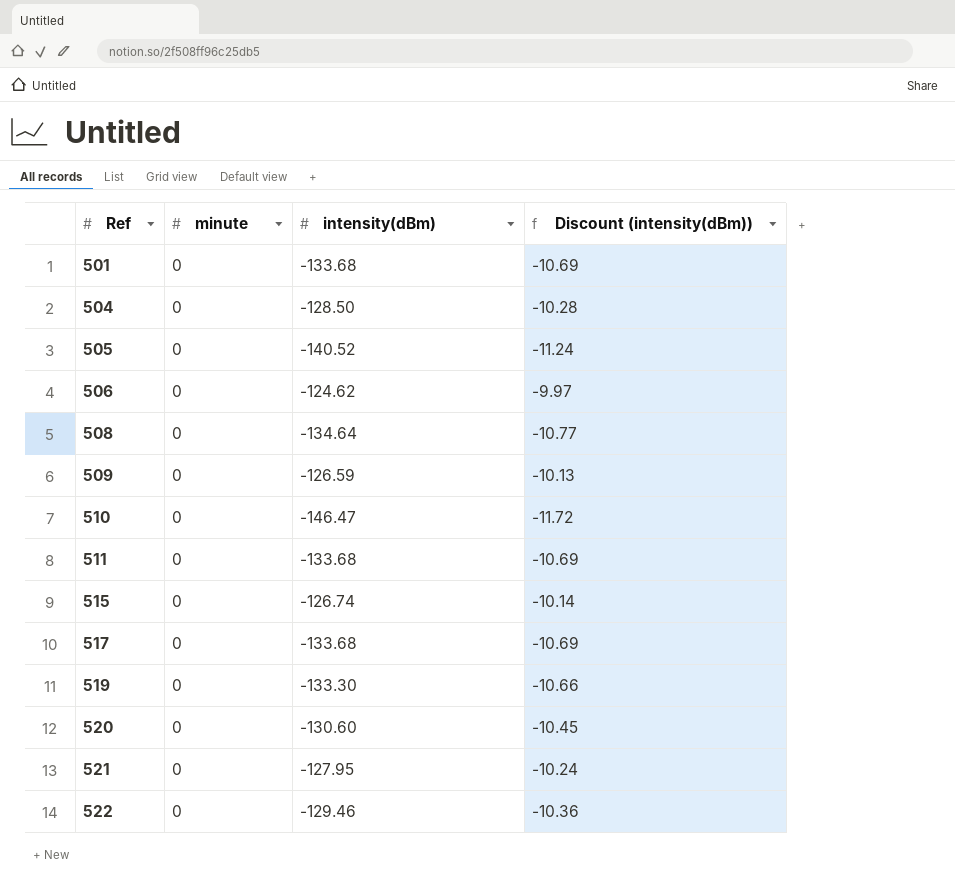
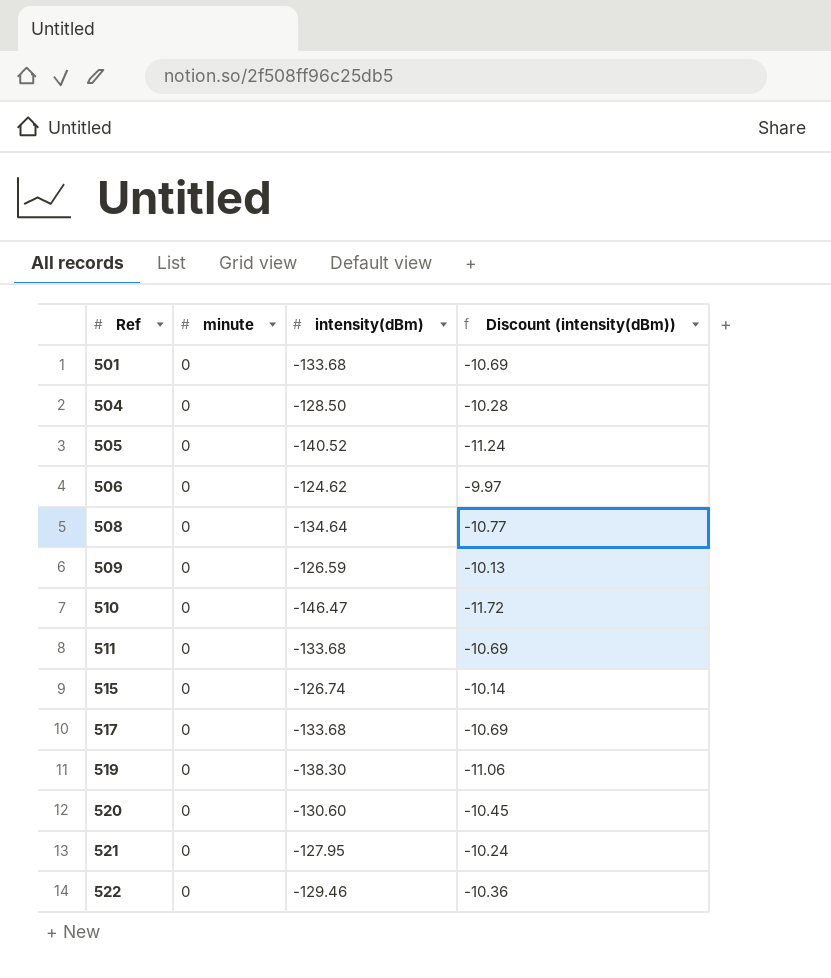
519 | intensity(dBm): -133.30 -> -138.30
519 | Discount (intensity(dBm)): -10.66 -> -11.06

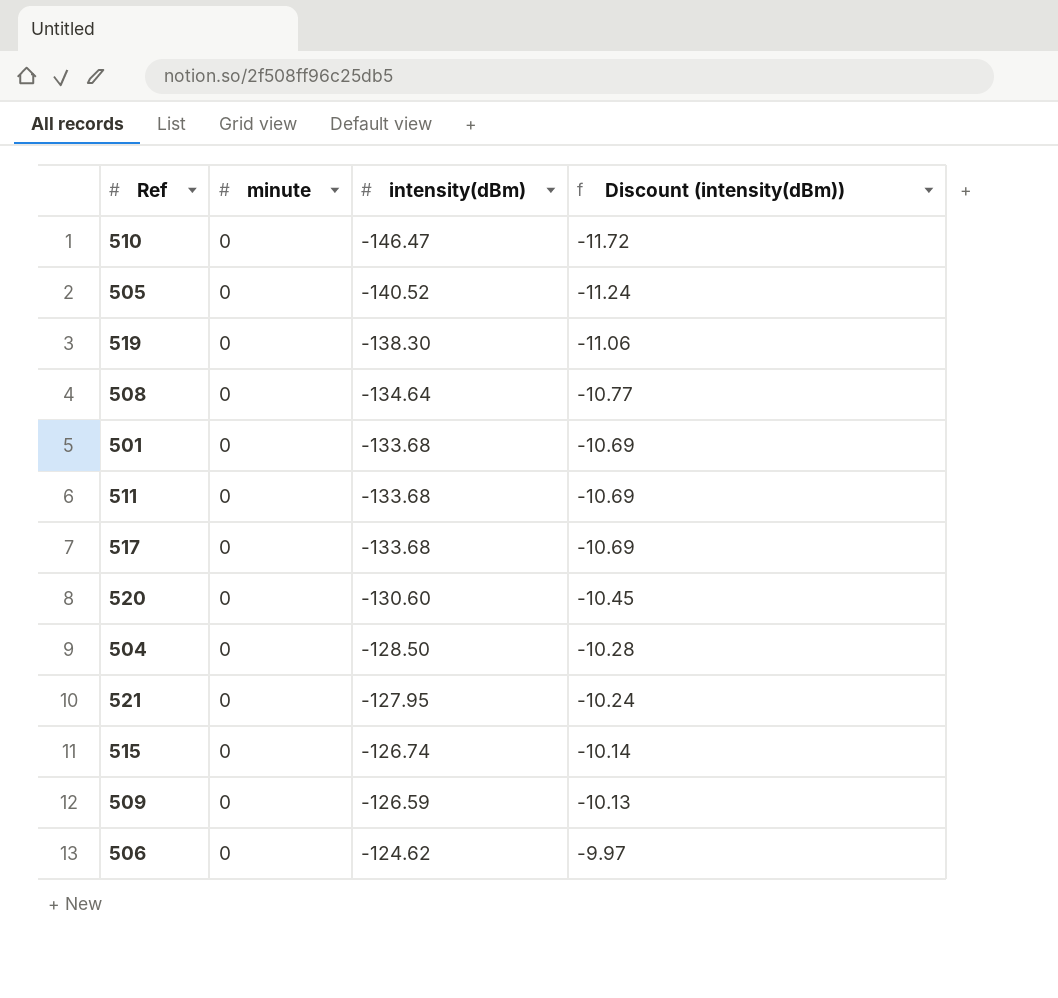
row order: Ref ascending -> intensity(dBm) ascending
row 522: 0 | -129.46 | -10.36 -> none

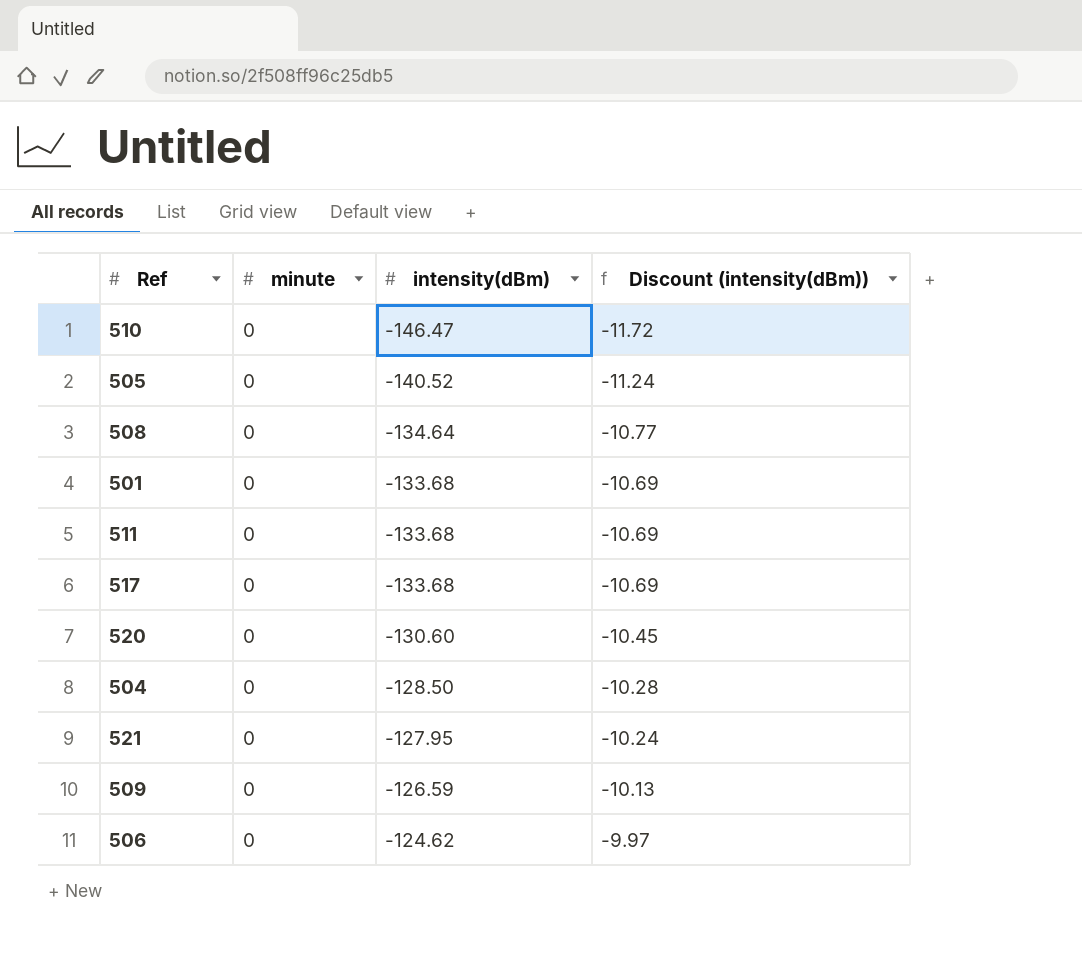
row 519: 0 | -138.30 | -11.06 -> none
row 515: 0 | -126.74 | -10.14 -> none

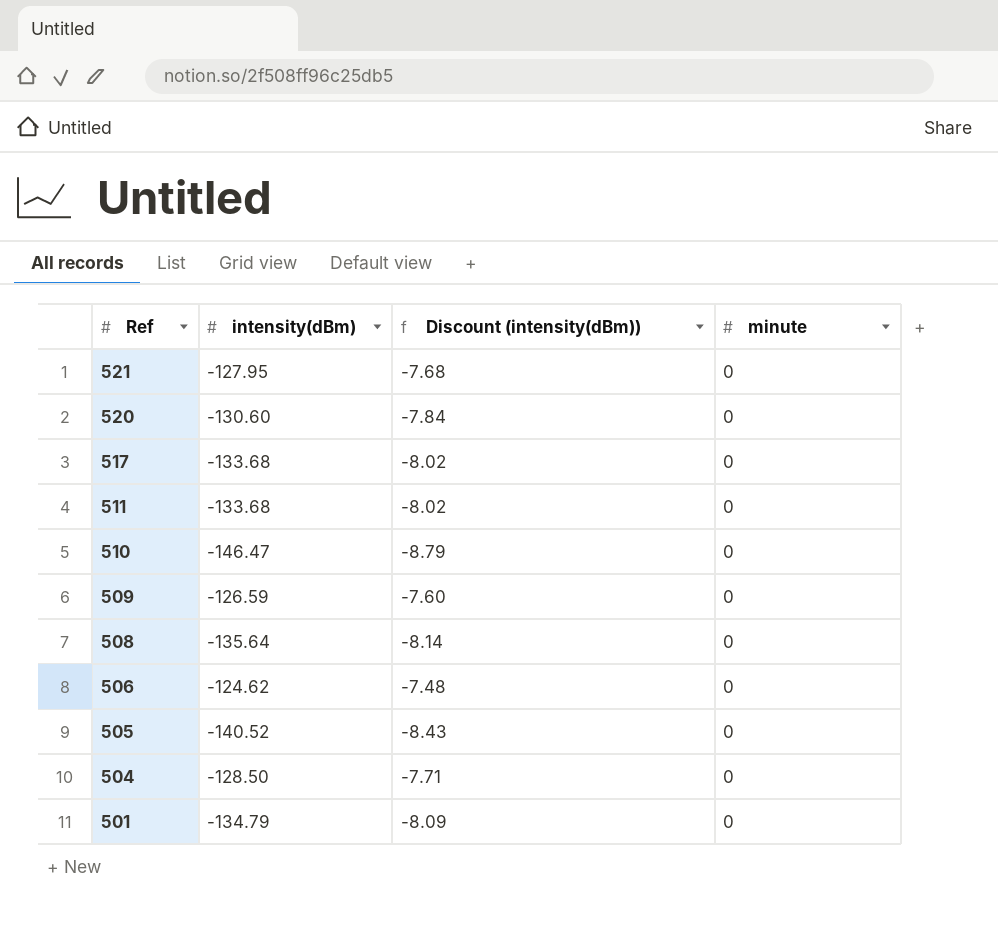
row order: intensity(dBm) ascending -> Ref descending
column Discount (intensity(dBm)) | formula: [intensity(dBm)] * 0.08 -> [intensity(dBm)] * 0.06
column minute | position: 2 -> 4
508 | intensity(dBm): -134.64 -> -135.64
501 | intensity(dBm): -133.68 -> -134.79

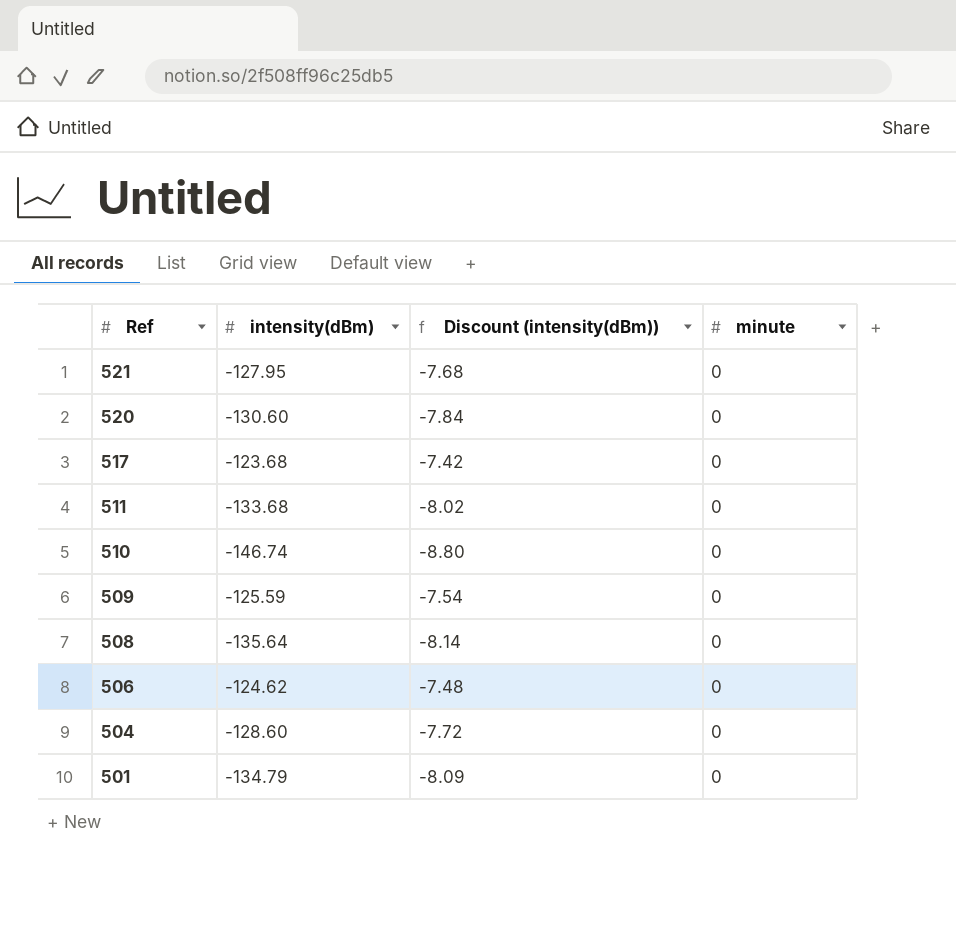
row 505: -140.52 | -8.43 | 0 -> none
517 | intensity(dBm): -133.68 -> -123.68
517 | Discount (intensity(dBm)): -8.02 -> -7.42
510 | intensity(dBm): -146.47 -> -146.74
510 | Discount (intensity(dBm)): -8.79 -> -8.80
509 | intensity(dBm): -126.59 -> -125.59
509 | Discount (intensity(dBm)): -7.60 -> -7.54
504 | intensity(dBm): -128.50 -> -128.60
504 | Discount (intensity(dBm)): -7.71 -> -7.72

